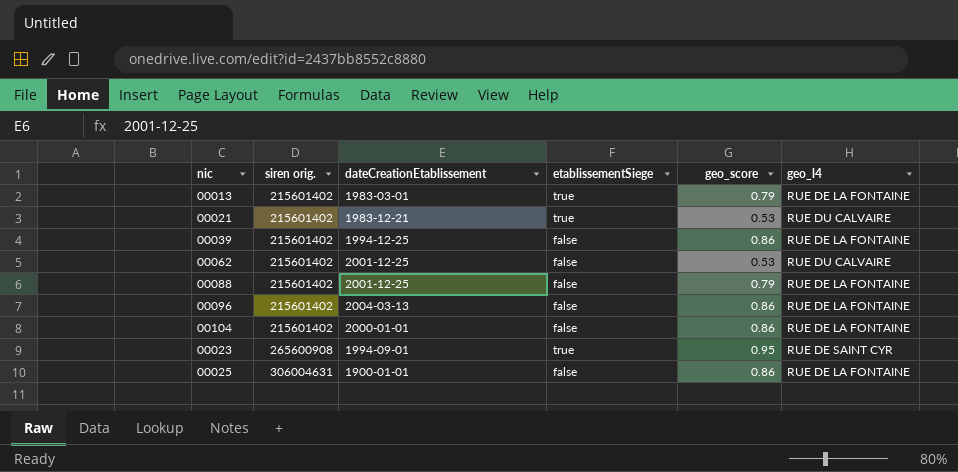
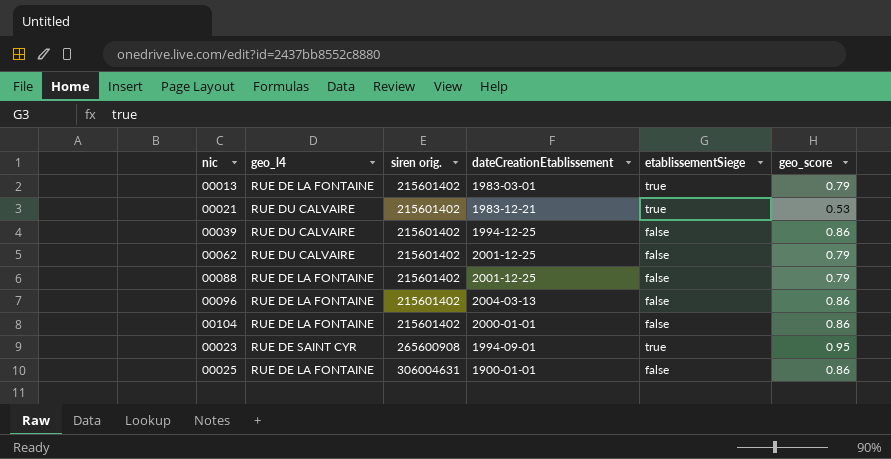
column geo_l4 | position: 6 -> 2
00039 | geo_l4: RUE DE LA FONTAINE -> RUE DU CALVAIRE
00062 | geo_score: 0.53 -> 0.79

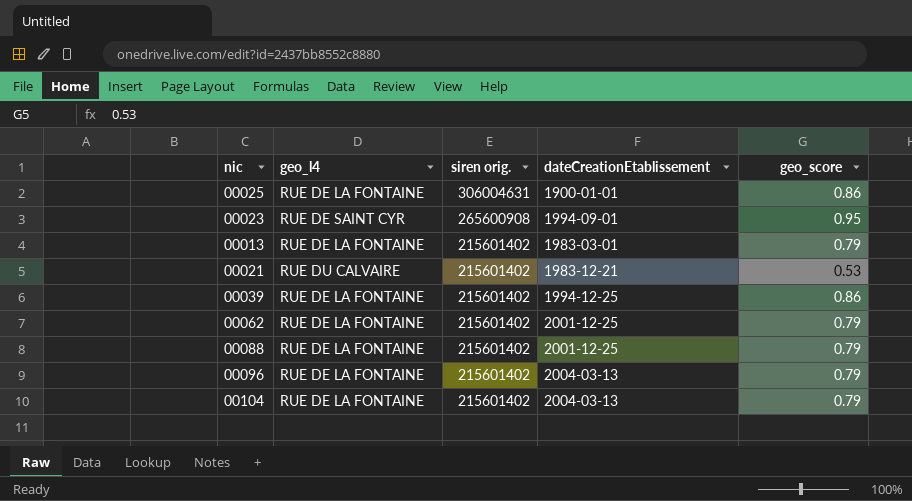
row order: siren orig. ascending -> siren orig. descending
column etablissementSiege | position: 5 -> none
00039 | geo_l4: RUE DU CALVAIRE -> RUE DE LA FONTAINE
00062 | geo_l4: RUE DU CALVAIRE -> RUE DE LA FONTAINE
00096 | geo_score: 0.86 -> 0.79
00104 | dateCreationEtablissement: 2000-01-01 -> 2004-03-13
00104 | geo_score: 0.86 -> 0.79

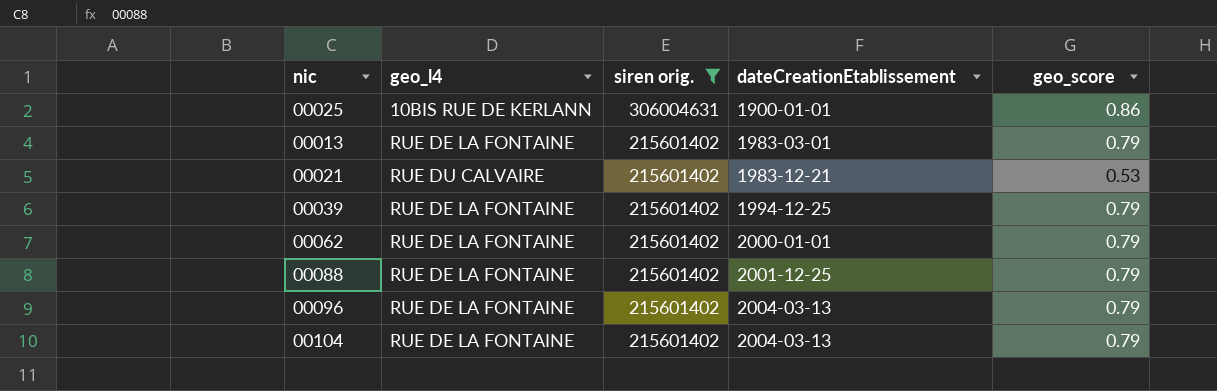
filter: none -> siren orig. != 265600908
00025 | geo_l4: RUE DE LA FONTAINE -> 10BIS RUE DE KERLANN
00039 | geo_score: 0.86 -> 0.79
00062 | dateCreationEtablissement: 2001-12-25 -> 2000-01-01

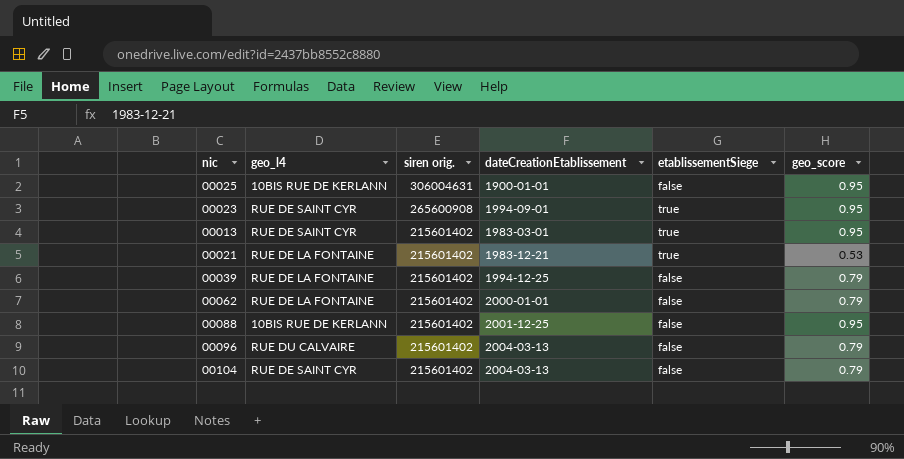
filter: siren orig. != 265600908 -> none
column etablissementSiege | position: none -> 5
00025 | geo_score: 0.86 -> 0.95
00013 | geo_l4: RUE DE LA FONTAINE -> RUE DE SAINT CYR
00013 | geo_score: 0.79 -> 0.95
00021 | geo_l4: RUE DU CALVAIRE -> RUE DE LA FONTAINE
00088 | geo_l4: RUE DE LA FONTAINE -> 10BIS RUE DE KERLANN
00088 | geo_score: 0.79 -> 0.95
00096 | geo_l4: RUE DE LA FONTAINE -> RUE DU CALVAIRE
00104 | geo_l4: RUE DE LA FONTAINE -> RUE DE SAINT CYR

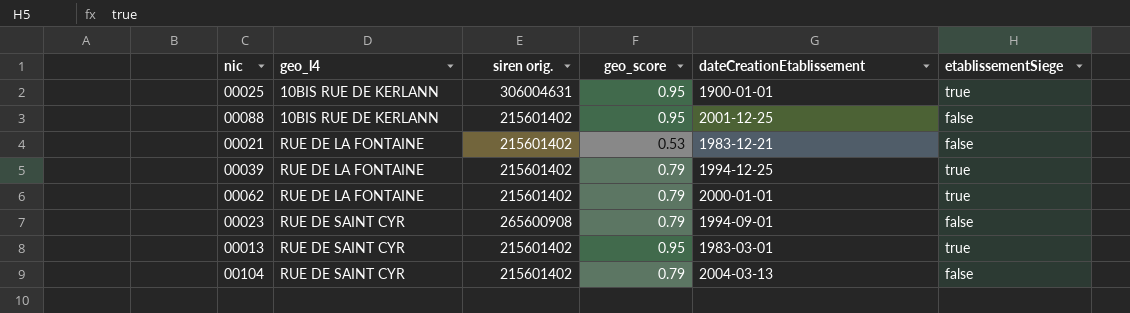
row order: siren orig. descending -> geo_l4 ascending
column geo_score | position: 6 -> 4
row 00096: RUE DU CALVAIRE | 215601402 | 2004-03-13 | false | 0.79 -> none
00025 | etablissementSiege: false -> true
00021 | etablissementSiege: true -> false
00039 | etablissementSiege: false -> true
00062 | etablissementSiege: false -> true
00023 | geo_score: 0.95 -> 0.79
00023 | etablissementSiege: true -> false

